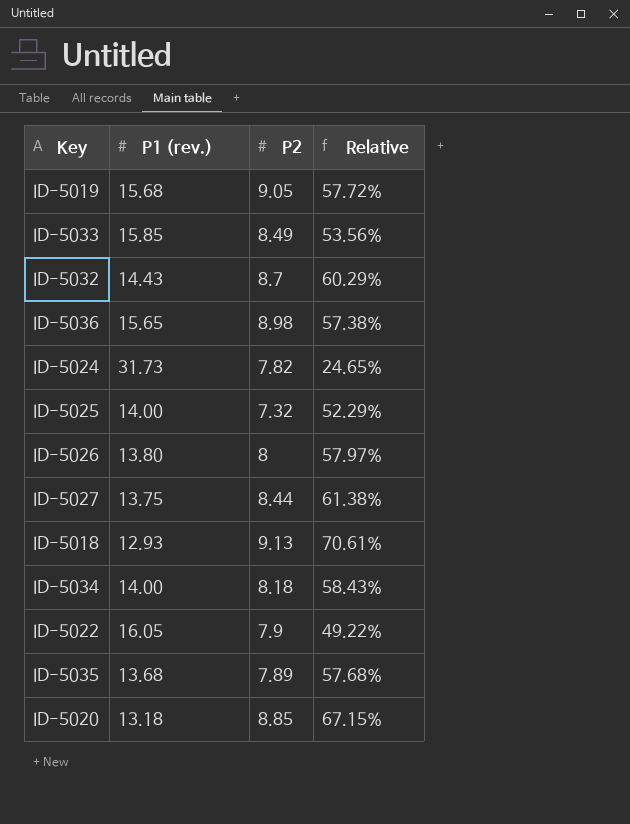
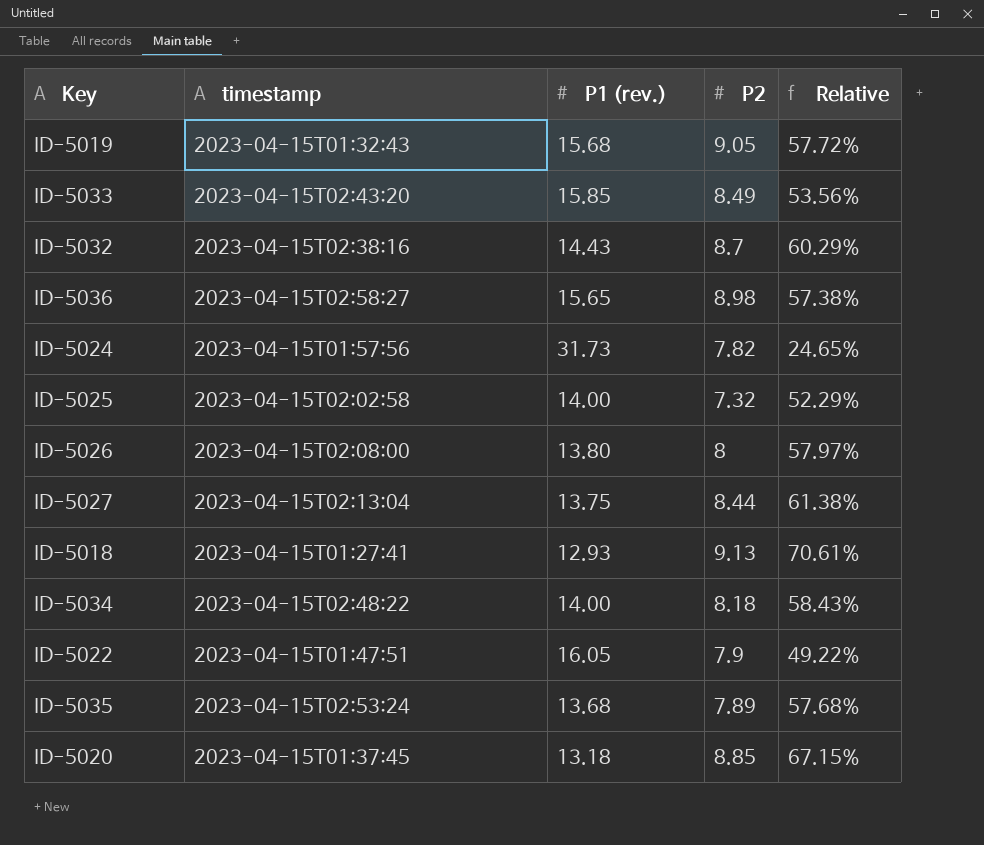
column timestamp | position: none -> 2

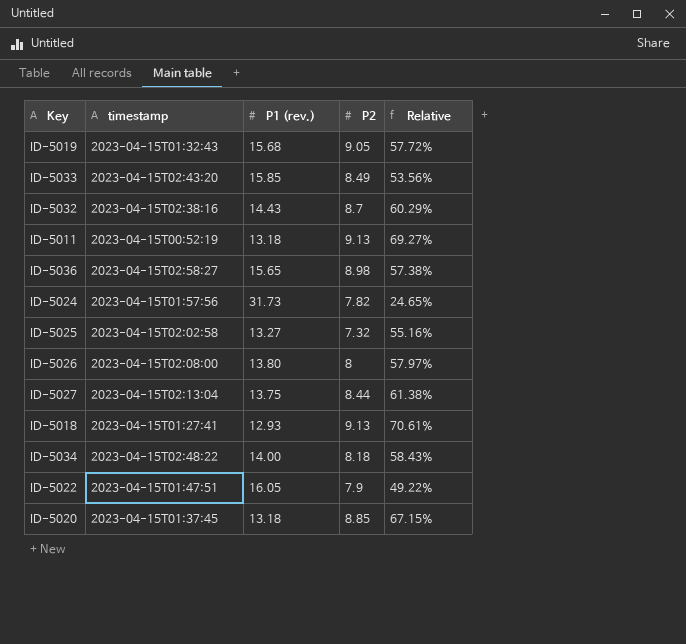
row ID-5035: 2023-04-15T02:53:24 | 13.68 | 7.89 | 57.68% -> none
row ID-5011: none -> 2023-04-15T00:52:19 | 13.18 | 9.13 | 69.27%
ID-5025 | P1 (rev.): 14.00 -> 13.27
ID-5025 | Relative: 52.29% -> 55.16%

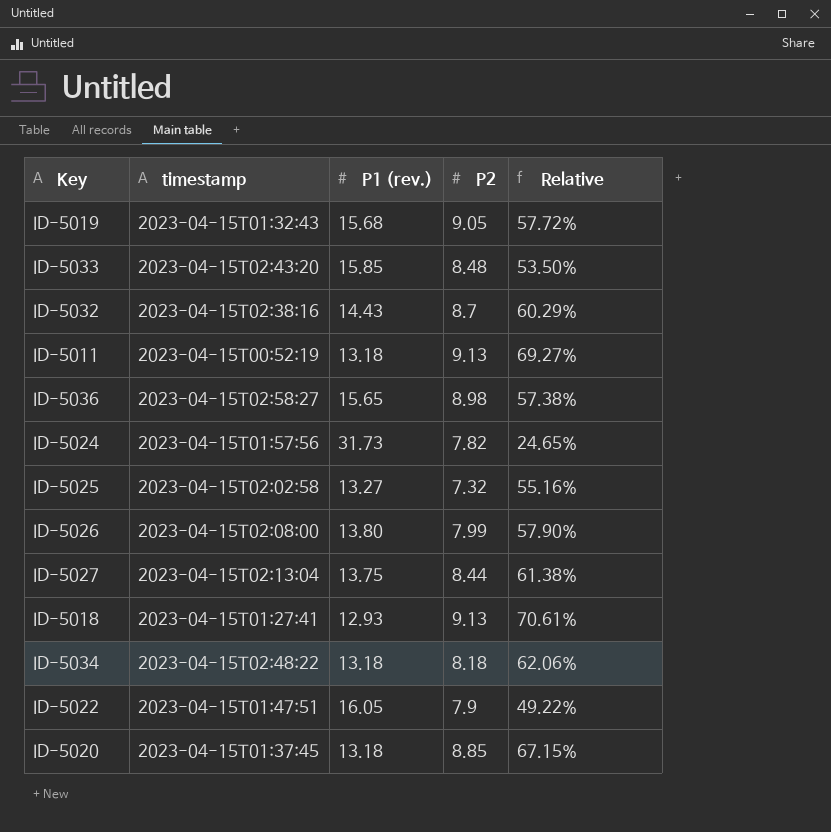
ID-5033 | P2: 8.49 -> 8.48
ID-5033 | Relative: 53.56% -> 53.50%
ID-5026 | P2: 8 -> 7.99
ID-5026 | Relative: 57.97% -> 57.90%
ID-5034 | P1 (rev.): 14.00 -> 13.18
ID-5034 | Relative: 58.43% -> 62.06%

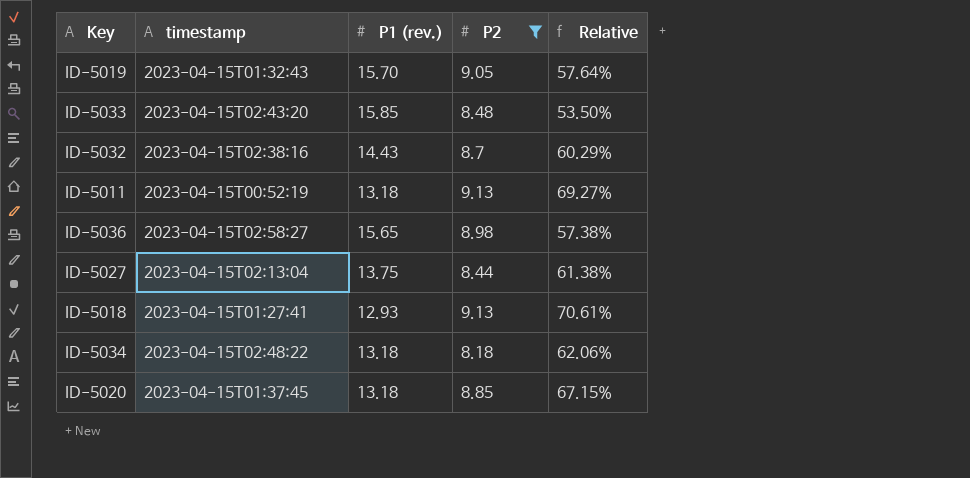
filter: none -> P2 >= 8.18
ID-5019 | P1 (rev.): 15.68 -> 15.70
ID-5019 | Relative: 57.72% -> 57.64%

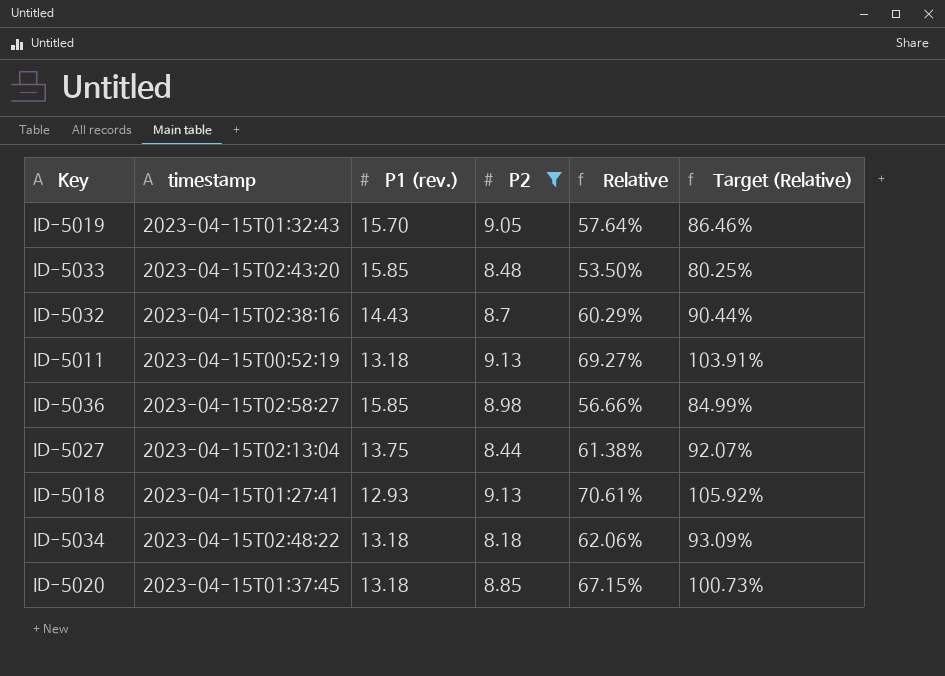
column Target (Relative) | formula: none -> [Relative] * 1.5
ID-5036 | P1 (rev.): 15.65 -> 15.85
ID-5036 | Relative: 57.38% -> 56.66%

